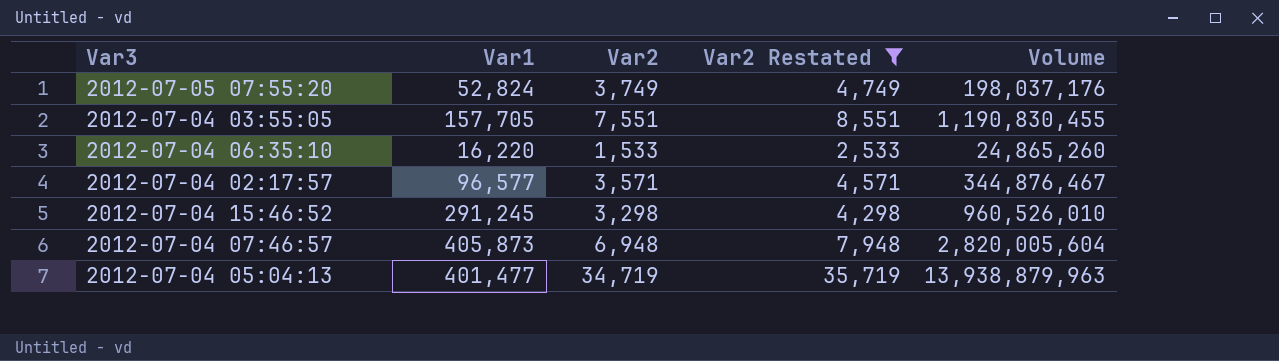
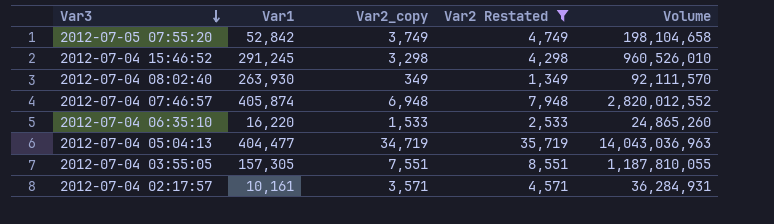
row order: none -> Var3 descending
column name: Var2 -> Var2_copy
2012-07-05 07:55:20 | Var1: 52,824 -> 52,842
2012-07-05 07:55:20 | Volume: 198,037,176 -> 198,104,658
row 2012-07-04 08:02:40: none -> 263,930 | 349 | 1,349 | 92,111,570
2012-07-04 07:46:57 | Var1: 405,873 -> 405,874
2012-07-04 07:46:57 | Volume: 2,820,005,604 -> 2,820,012,552
2012-07-04 05:04:13 | Var1: 401,477 -> 404,477
2012-07-04 05:04:13 | Volume: 13,938,879,963 -> 14,043,036,963
2012-07-04 03:55:05 | Var1: 157,705 -> 157,305
2012-07-04 03:55:05 | Volume: 1,190,830,455 -> 1,187,810,055
2012-07-04 02:17:57 | Var1: 96,577 -> 10,161
2012-07-04 02:17:57 | Volume: 344,876,467 -> 36,284,931

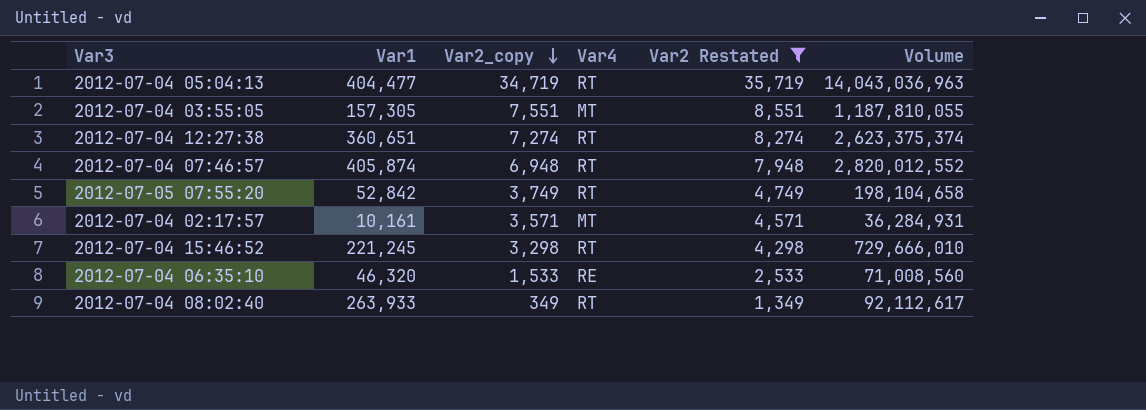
row order: Var3 descending -> Var2_copy descending
column Var4 | position: none -> 4
row 2012-07-04 12:27:38: none -> 360,651 | 7,274 | RT | 8,274 | 2,623,375,374
2012-07-04 15:46:52 | Var1: 291,245 -> 221,245
2012-07-04 15:46:52 | Volume: 960,526,010 -> 729,666,010
2012-07-04 06:35:10 | Var1: 16,220 -> 46,320
2012-07-04 06:35:10 | Volume: 24,865,260 -> 71,008,560
2012-07-04 08:02:40 | Var1: 263,930 -> 263,933
2012-07-04 08:02:40 | Volume: 92,111,570 -> 92,112,617

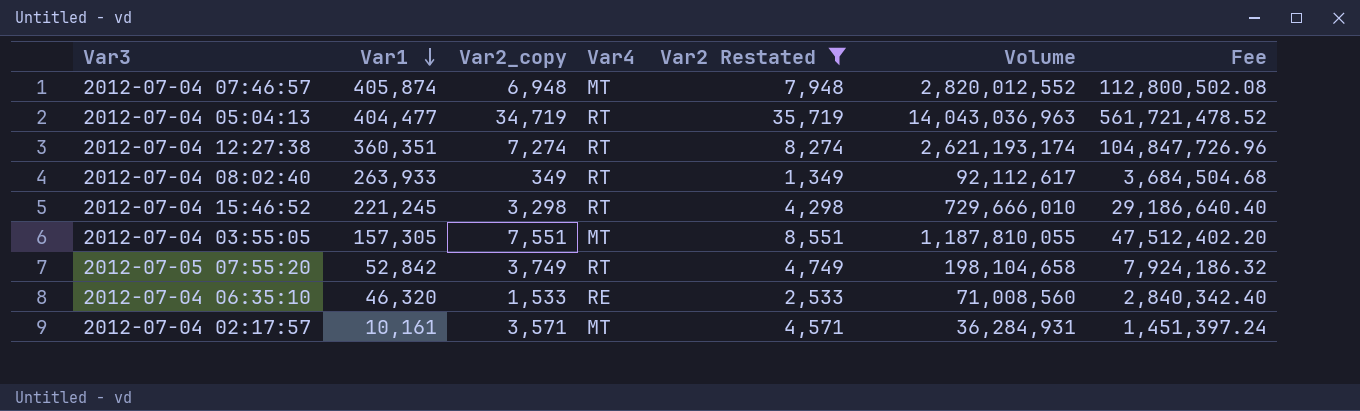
row order: Var2_copy descending -> Var1 descending
column Fee | formula: none -> [Volume] * 0.04
2012-07-04 07:46:57 | Var4: RT -> MT
2012-07-04 12:27:38 | Var1: 360,651 -> 360,351
2012-07-04 12:27:38 | Volume: 2,623,375,374 -> 2,621,193,174

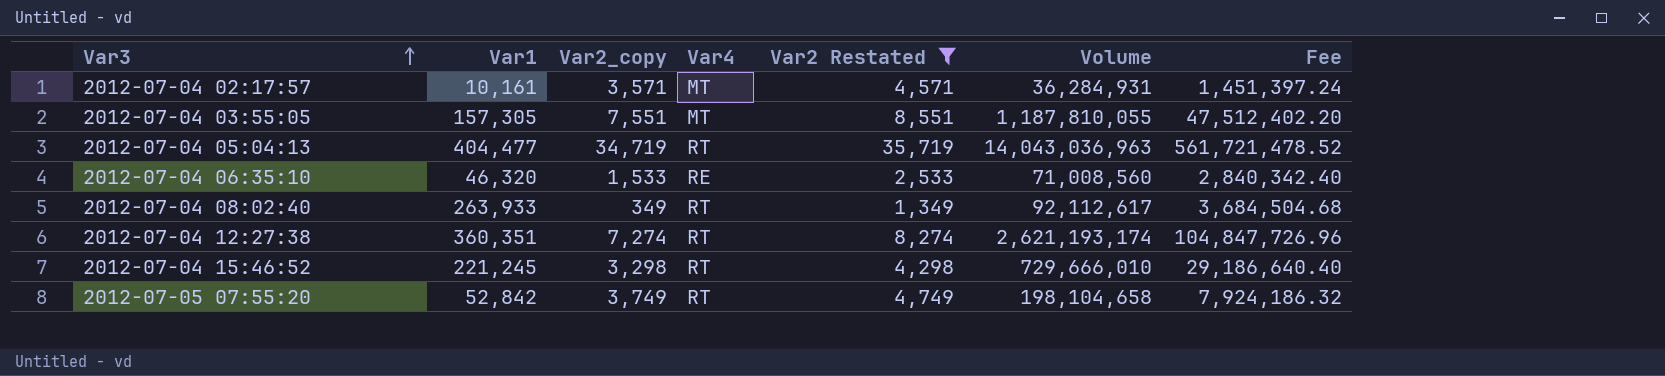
row order: Var1 descending -> Var3 ascending
row 2012-07-04 07:46:57: 405,874 | 6,948 | MT | 7,948 | 2,820,012,552 | 112,800,502.08 -> none

